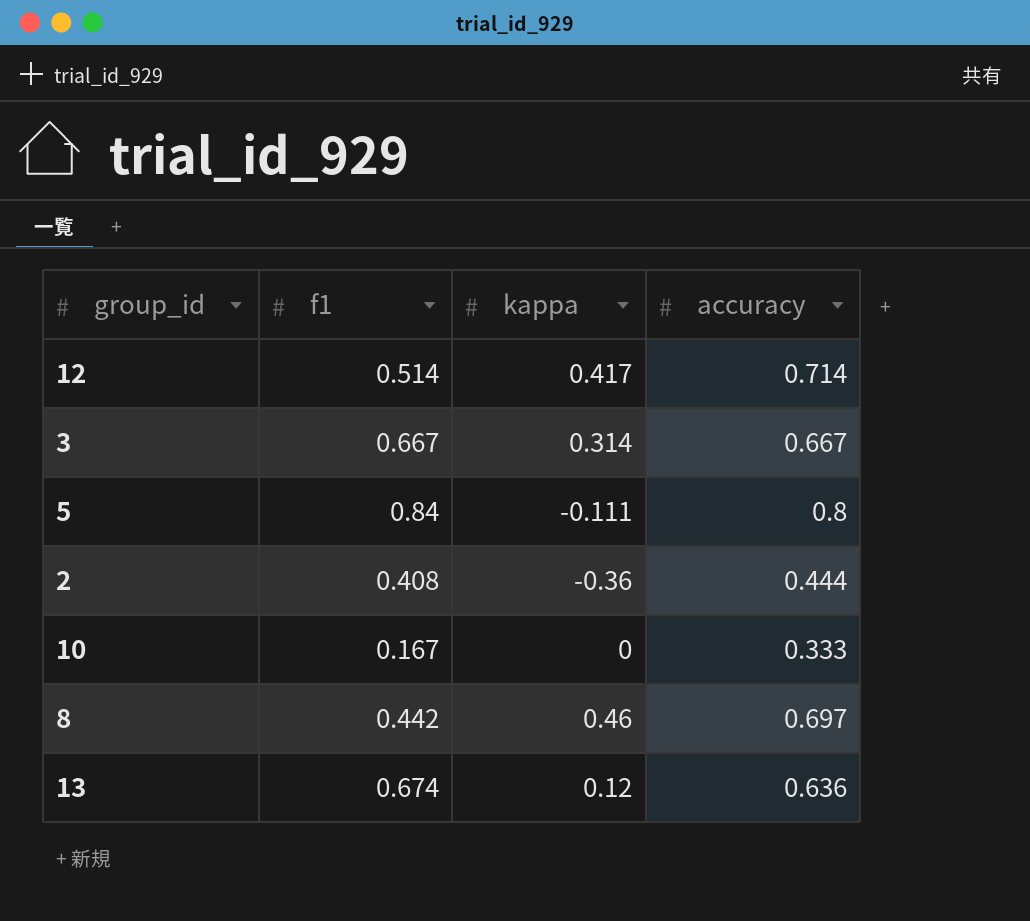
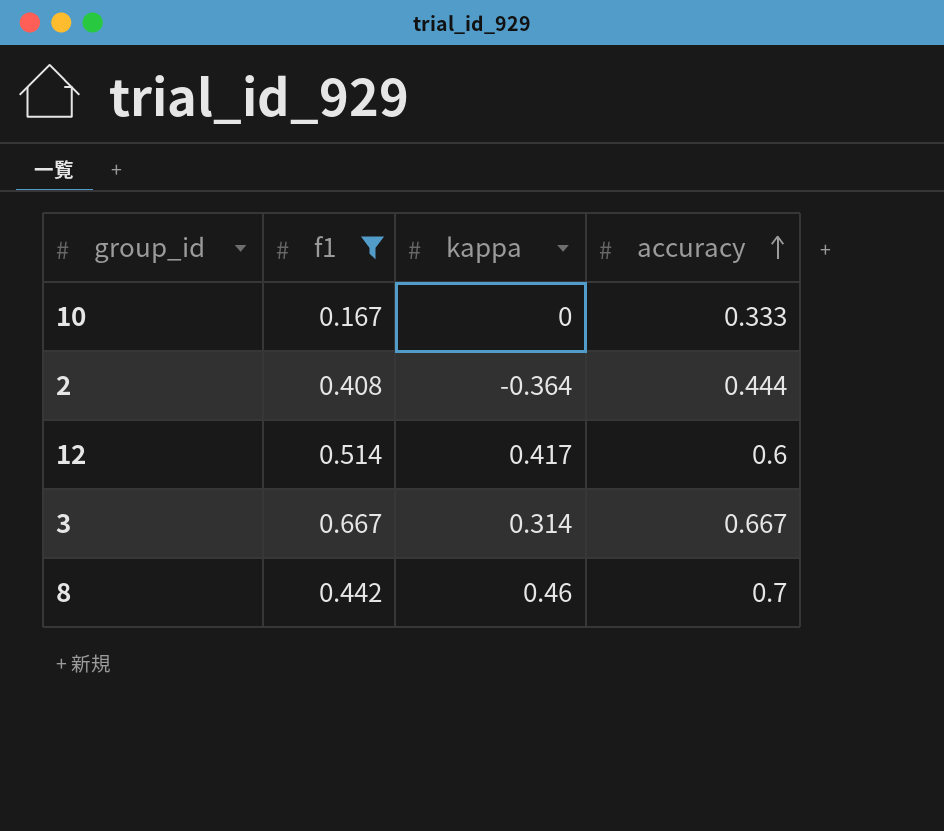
filter: none -> f1 <= 0.667
row order: none -> accuracy ascending
2 | kappa: -0.36 -> -0.364
12 | accuracy: 0.714 -> 0.6
8 | accuracy: 0.697 -> 0.7

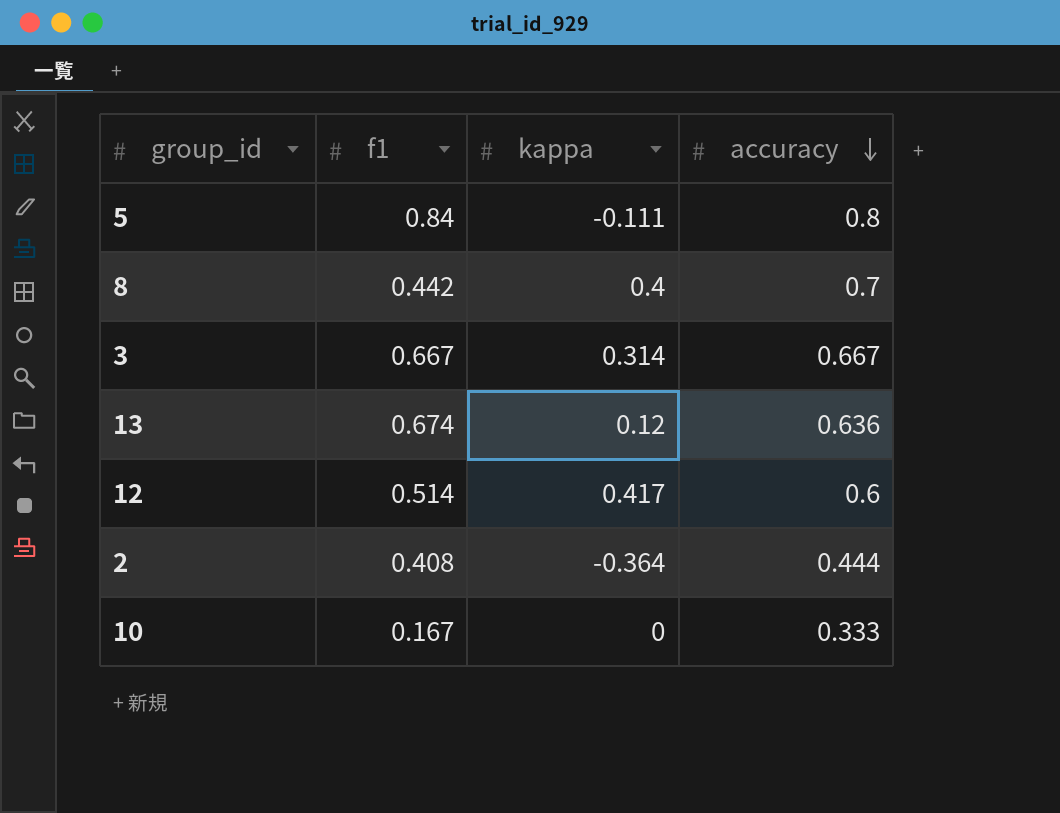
filter: f1 <= 0.667 -> none
row order: accuracy ascending -> accuracy descending
8 | kappa: 0.46 -> 0.4

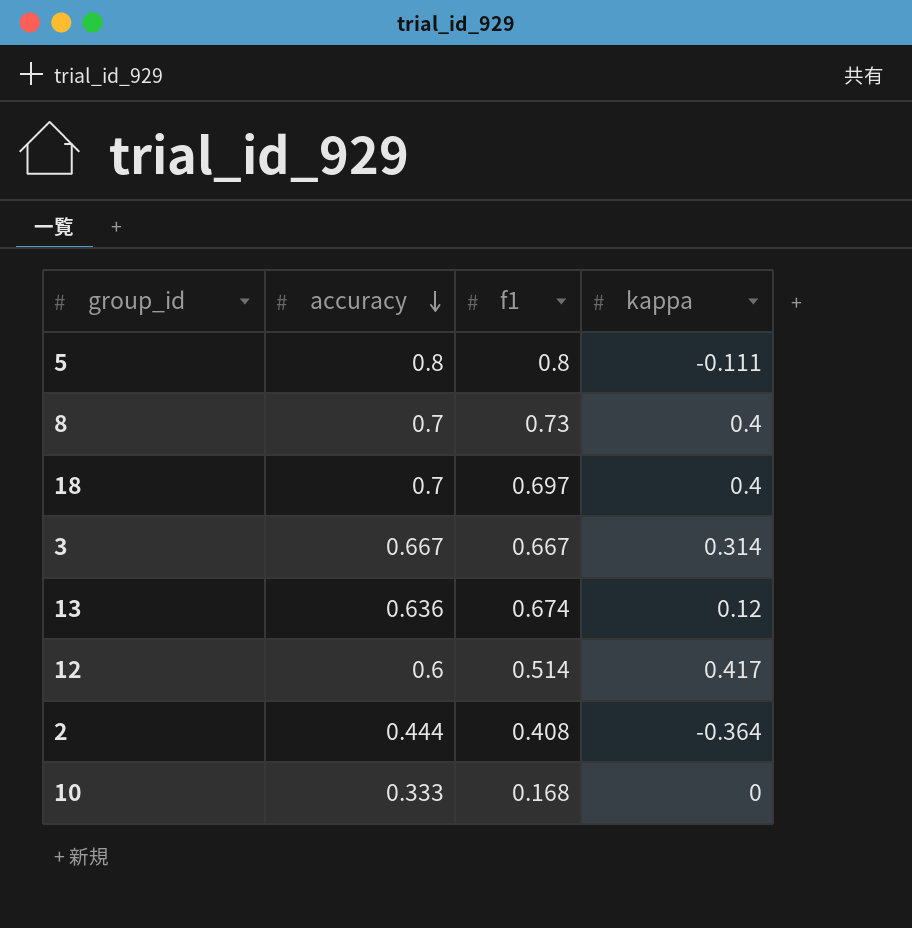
column accuracy | position: 4 -> 2
5 | f1: 0.84 -> 0.8
8 | f1: 0.442 -> 0.73
row 18: none -> 0.7 | 0.697 | 0.4
10 | f1: 0.167 -> 0.168

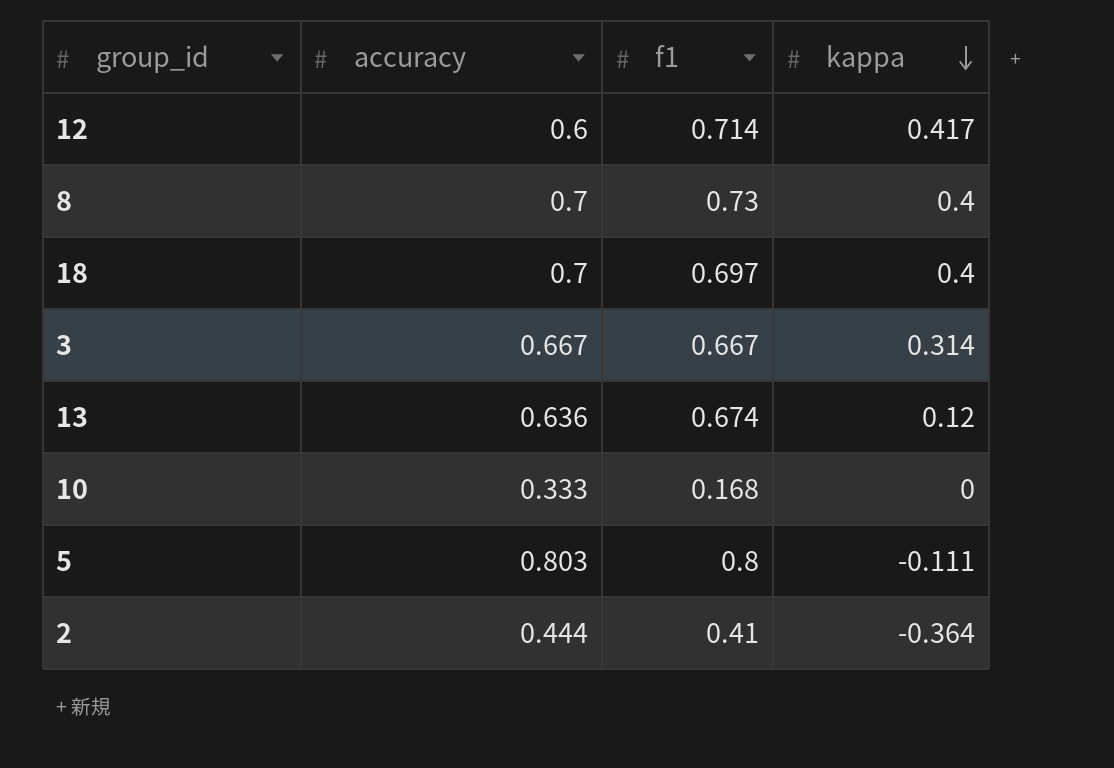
row order: accuracy descending -> kappa descending
12 | f1: 0.514 -> 0.714
5 | accuracy: 0.8 -> 0.803
2 | f1: 0.408 -> 0.41

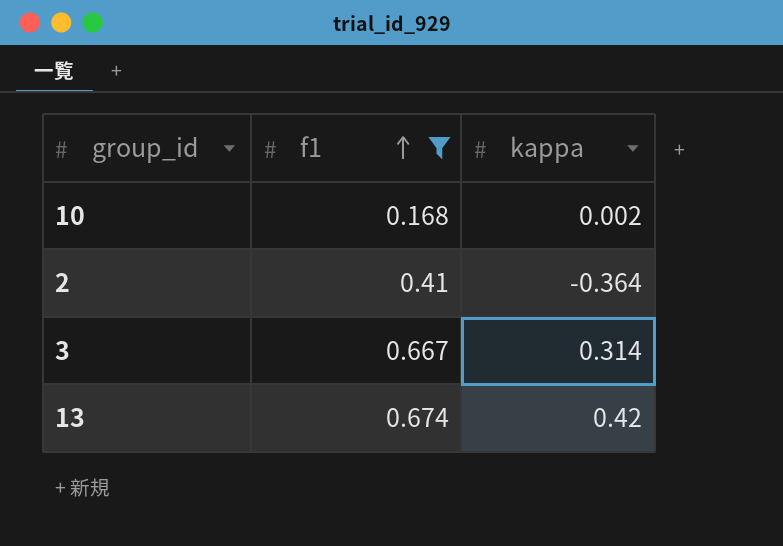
filter: none -> f1 <= 0.674
row order: kappa descending -> f1 ascending
column accuracy | position: 2 -> none
10 | kappa: 0 -> 0.002
13 | kappa: 0.12 -> 0.42

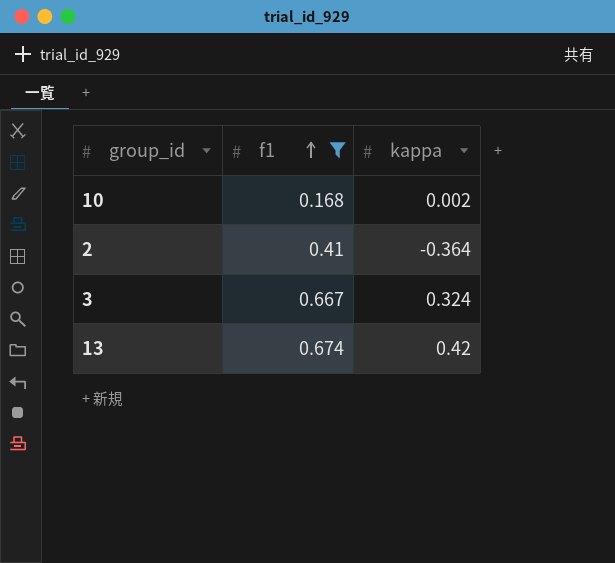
3 | kappa: 0.314 -> 0.324

